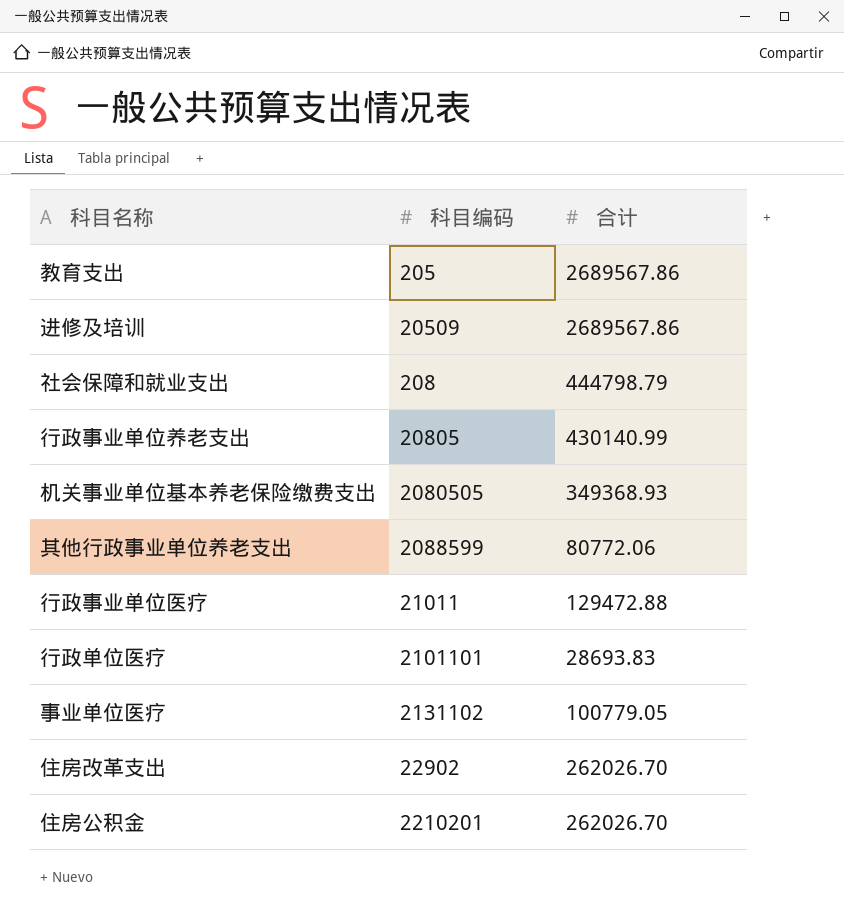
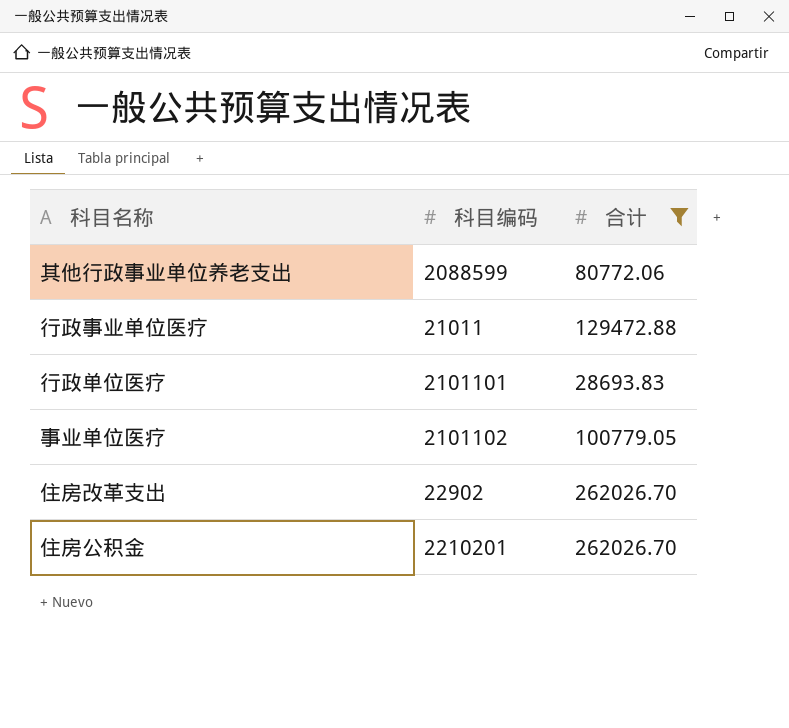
filter: none -> 合计 <= 262026.70
事业单位医疗 | 科目编码: 2131102 -> 2101102

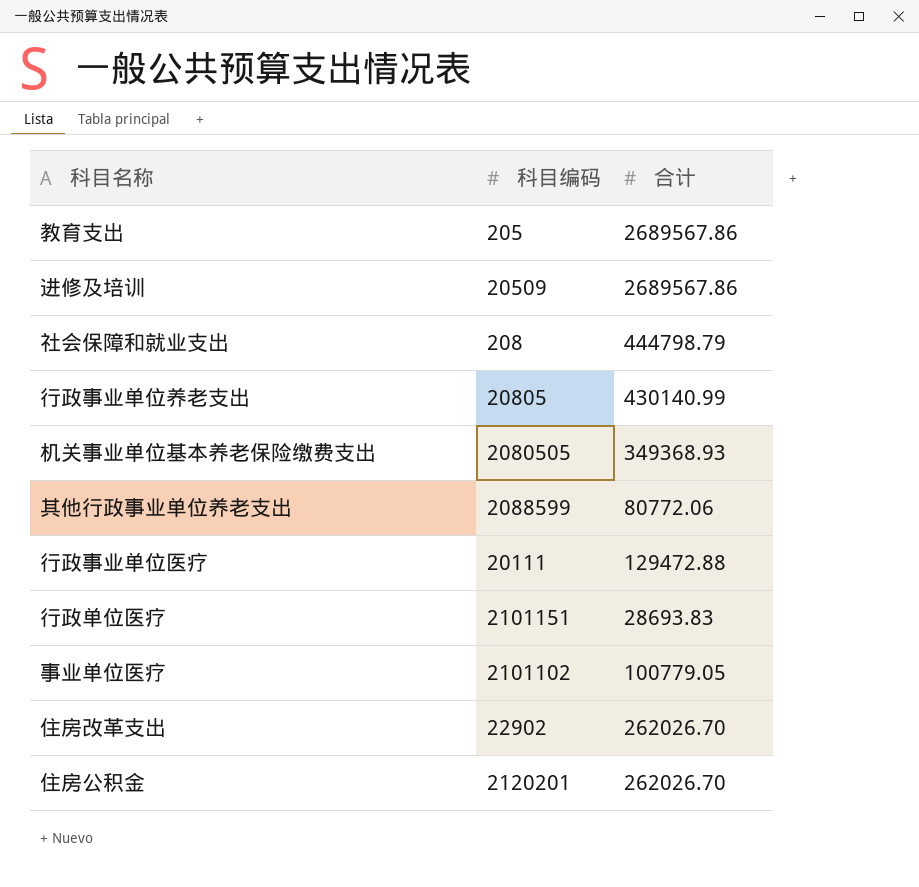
filter: 合计 <= 262026.70 -> none
行政事业单位医疗 | 科目编码: 21011 -> 20111
行政单位医疗 | 科目编码: 2101101 -> 2101151
住房公积金 | 科目编码: 2210201 -> 2120201

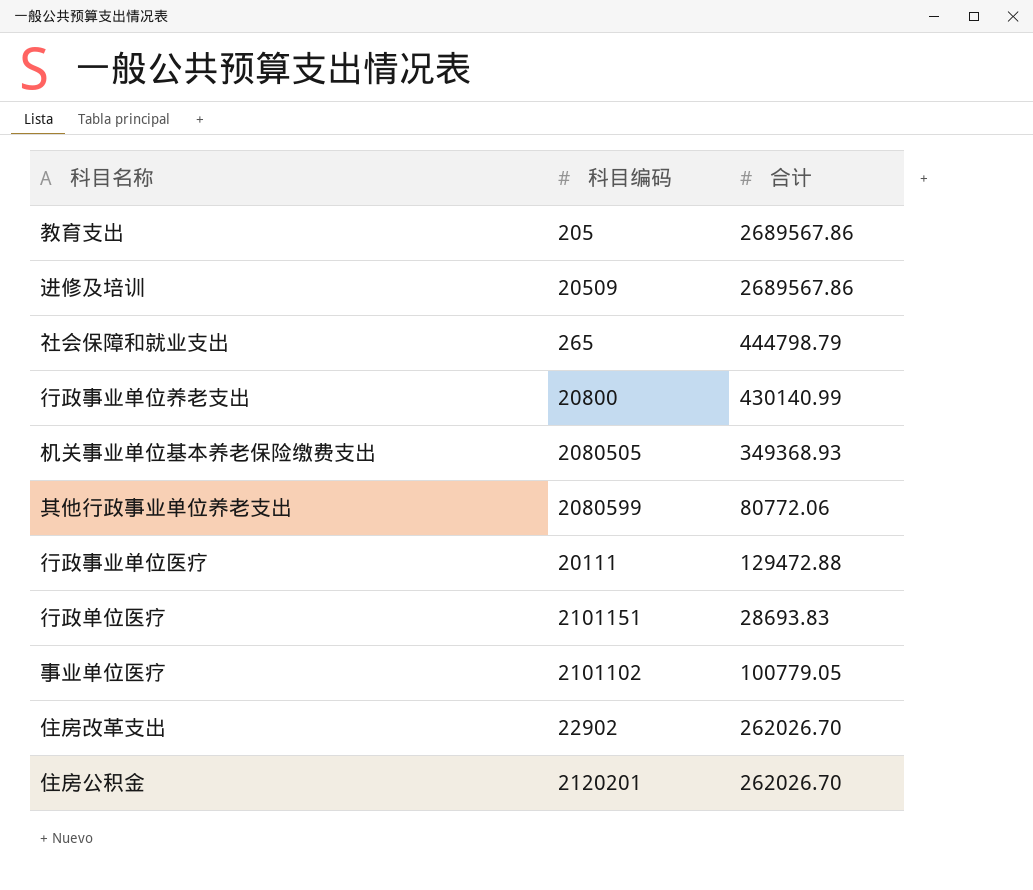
社会保障和就业支出 | 科目编码: 208 -> 265
行政事业单位养老支出 | 科目编码: 20805 -> 20800
其他行政事业单位养老支出 | 科目编码: 2088599 -> 2080599

